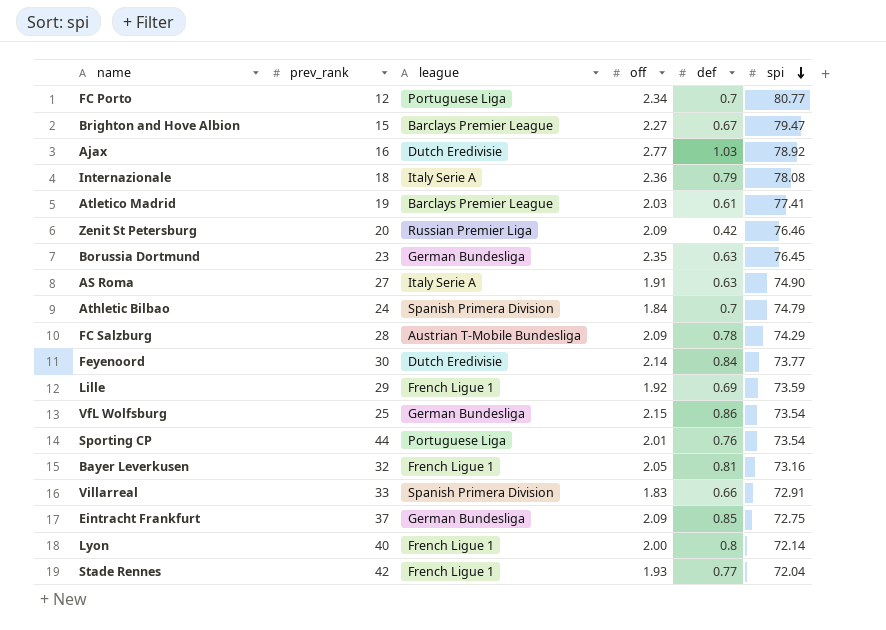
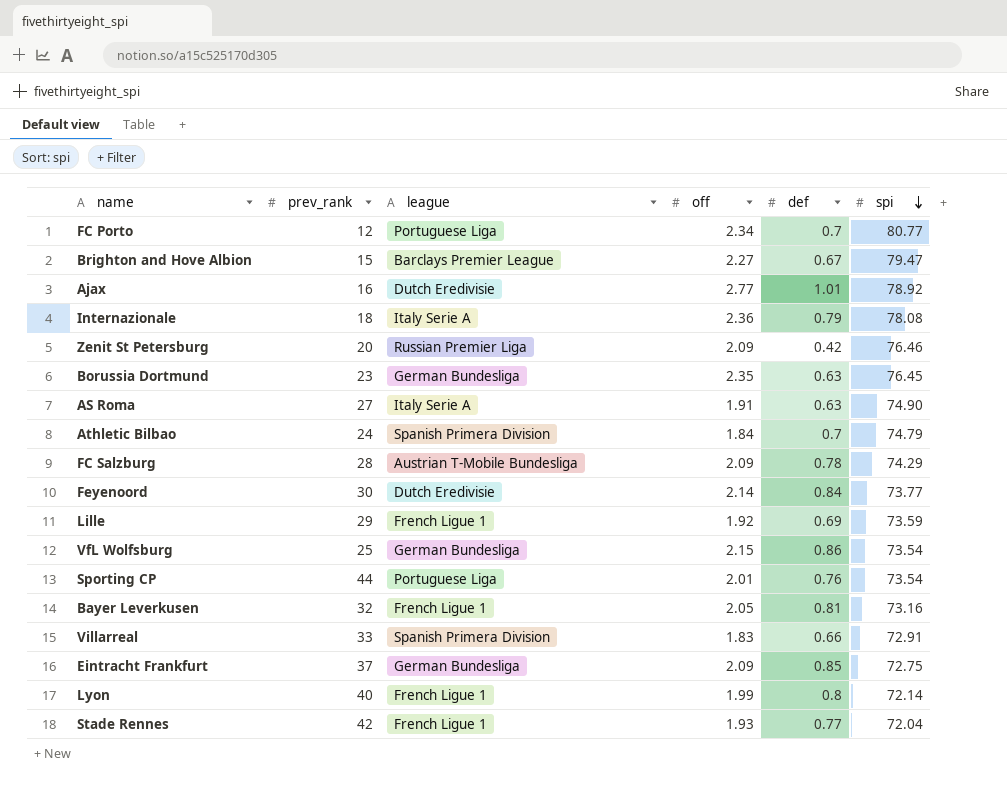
row Atletico Madrid: 19 | Barclays Premier League | 2.03 | 0.61 | 77.41 -> none
Ajax | def: 1.03 -> 1.01
Lyon | off: 2.00 -> 1.99

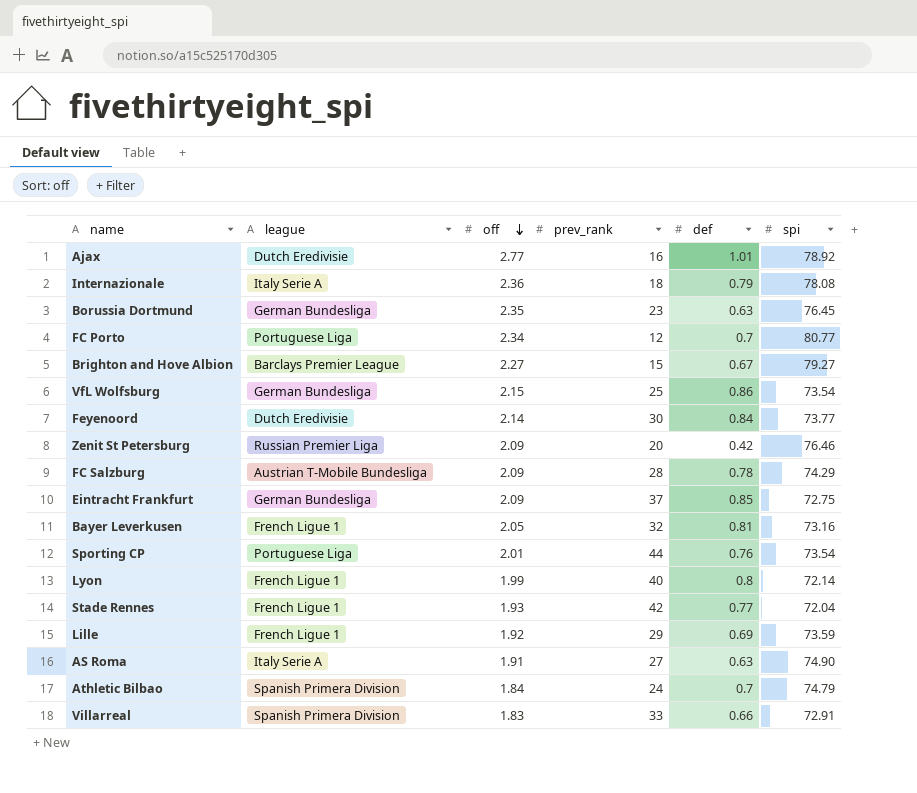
row order: spi descending -> off descending
column prev_rank | position: 2 -> 4
Brighton and Hove Albion | spi: 79.47 -> 79.27

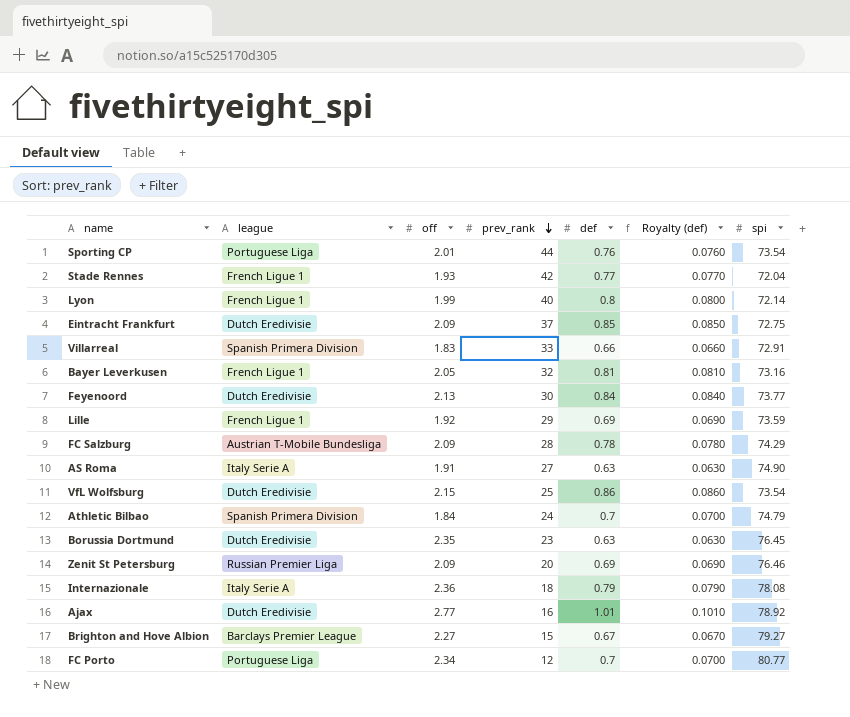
row order: off descending -> prev_rank descending
column Royalty (def) | formula: none -> [def] * 0.1
Eintracht Frankfurt | league: German Bundesliga -> Dutch Eredivisie
Feyenoord | off: 2.14 -> 2.13
VfL Wolfsburg | league: German Bundesliga -> Dutch Eredivisie
Borussia Dortmund | league: German Bundesliga -> Dutch Eredivisie
Zenit St Petersburg | def: 0.42 -> 0.69

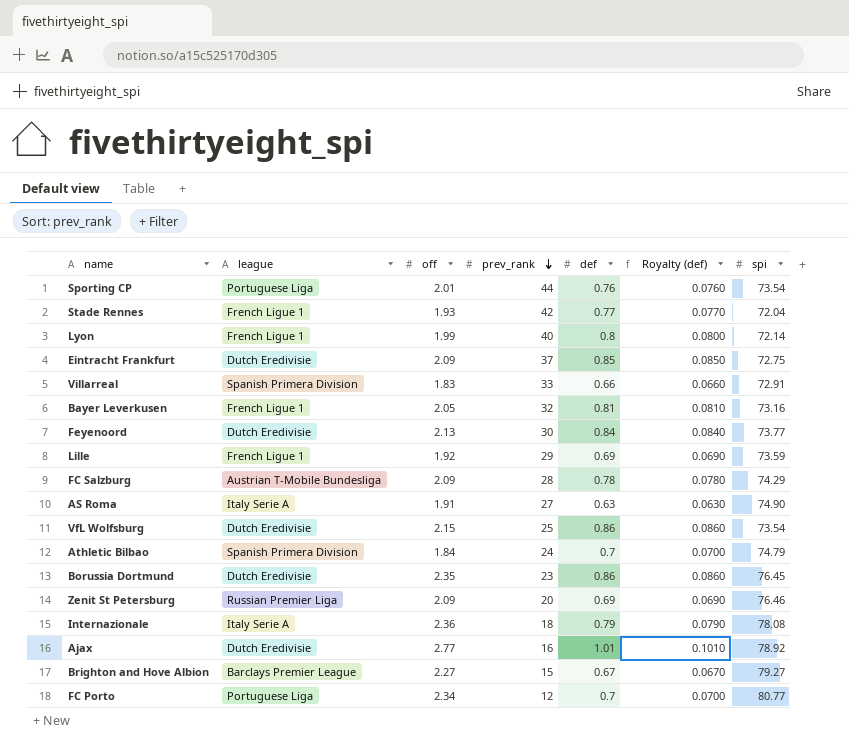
Borussia Dortmund | def: 0.63 -> 0.86
Borussia Dortmund | Royalty (def): 0.0630 -> 0.0860

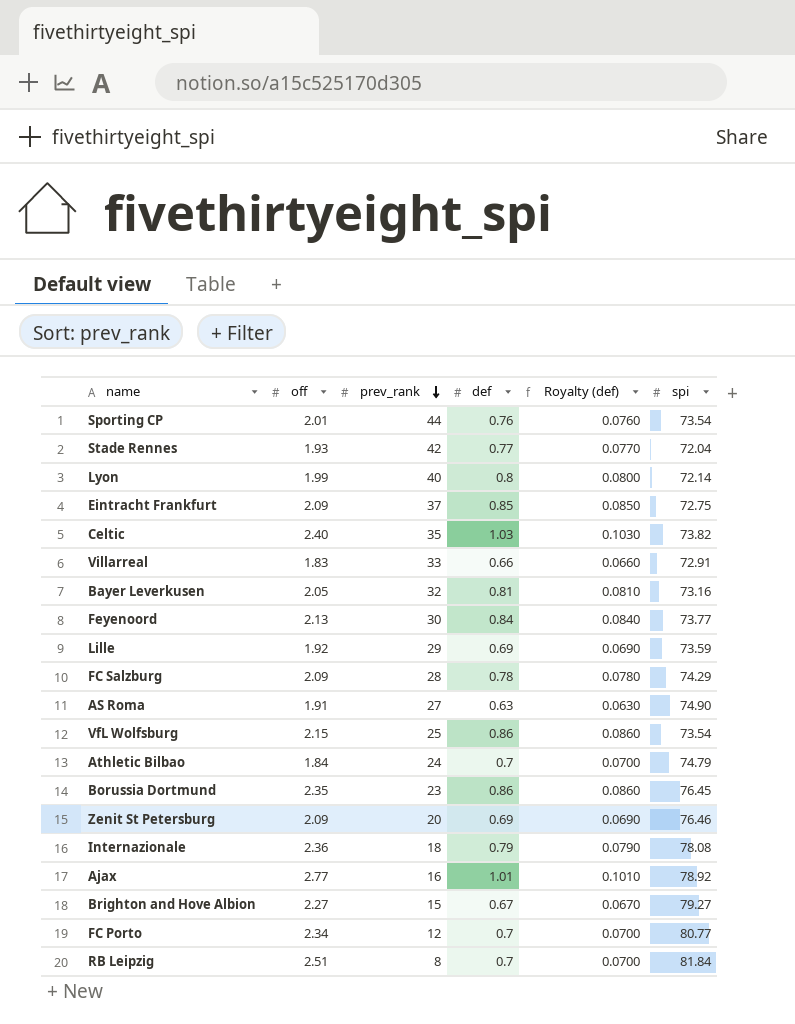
column league | position: 2 -> none
row Celtic: none -> 2.40 | 35 | 1.03 | 0.1030 | 73.82
row RB Leipzig: none -> 2.51 | 8 | 0.7 | 0.0700 | 81.84

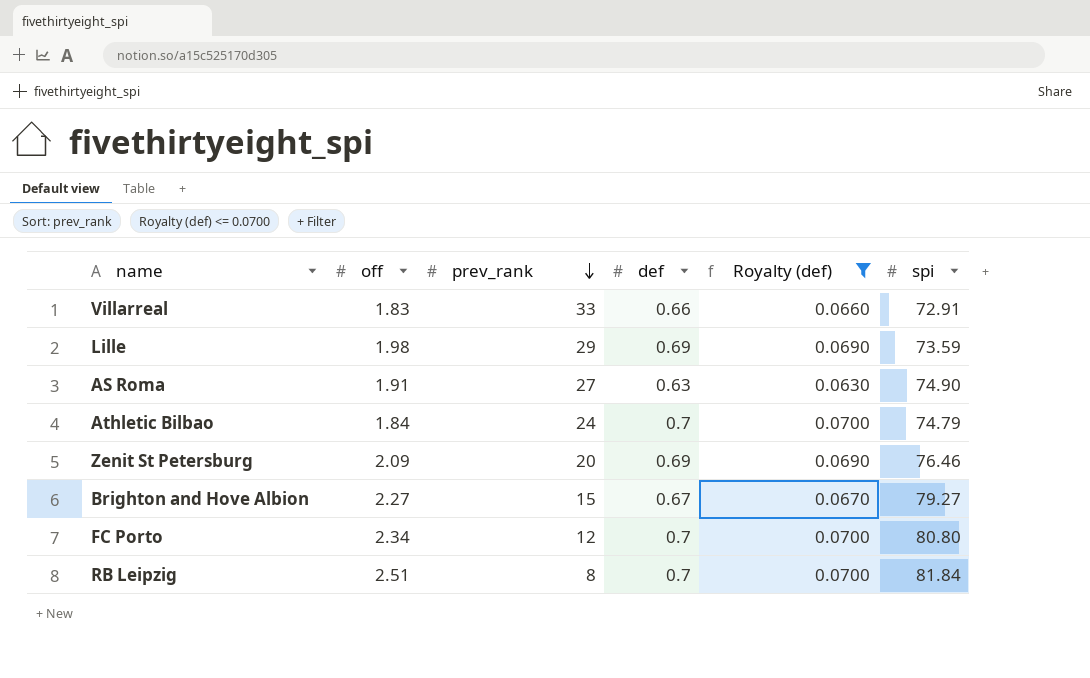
filter: none -> Royalty (def) <= 0.0700
Lille | off: 1.92 -> 1.98
FC Porto | spi: 80.77 -> 80.80

